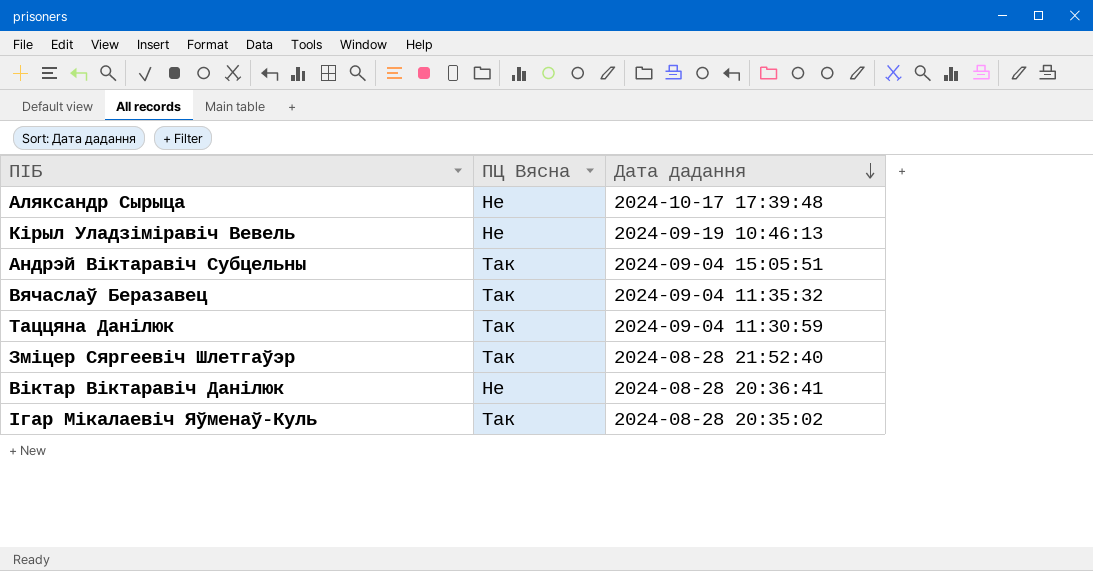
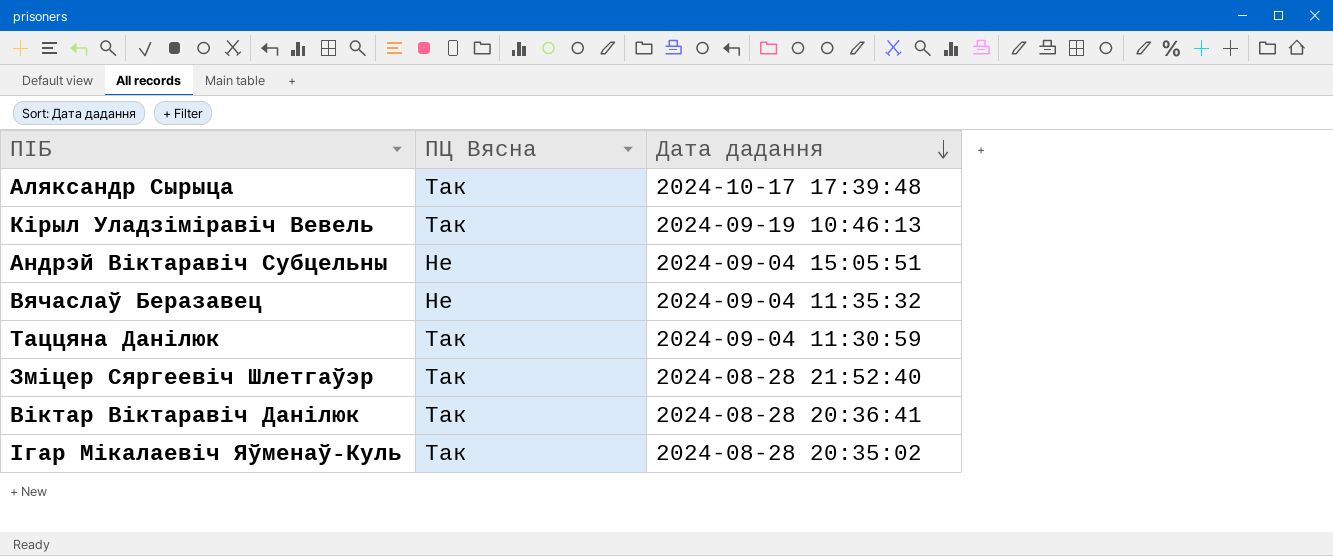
Аляксандр Сырыца | ПЦ Вясна: Не -> Так
Кірыл Уладзіміравіч Вевель | ПЦ Вясна: Не -> Так
Андрэй Віктаравіч Субцельны | ПЦ Вясна: Так -> Не
Вячаслаў Беразавец | ПЦ Вясна: Так -> Не
Віктар Віктаравіч Данілюк | ПЦ Вясна: Не -> Так

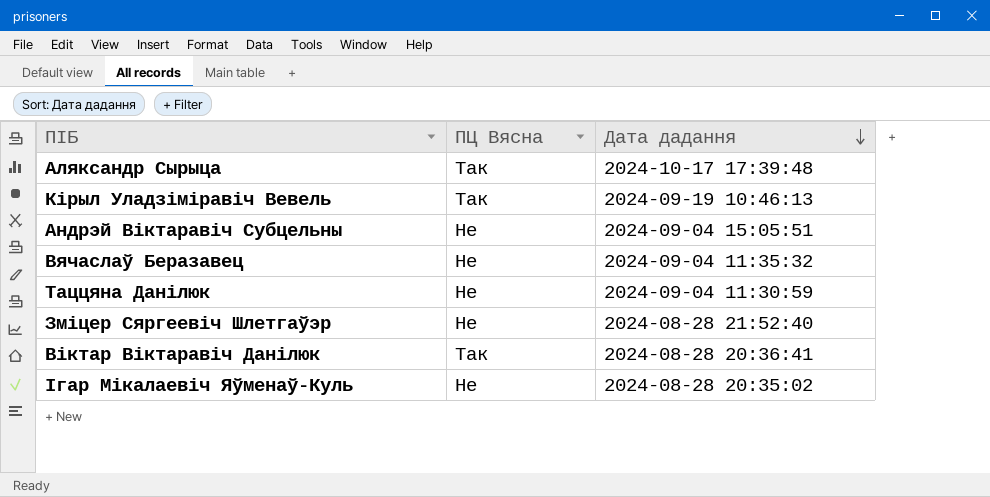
Таццяна Данілюк | ПЦ Вясна: Так -> Не
Зміцер Сяргеевіч Шлетгаўэр | ПЦ Вясна: Так -> Не
Ігар Мікалаевіч Яўменаў-Куль | ПЦ Вясна: Так -> Не

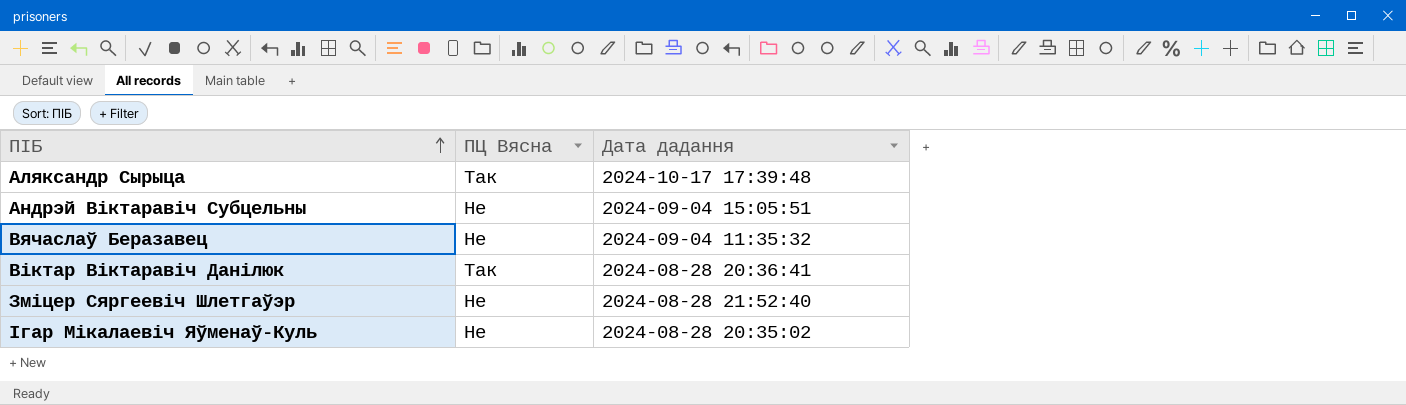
row order: Дата дадання descending -> ПІБ ascending
row Кірыл Уладзіміравіч Вевель: Так | 2024-09-19 10:46:13 -> none
row Таццяна Данілюк: Не | 2024-09-04 11:30:59 -> none

